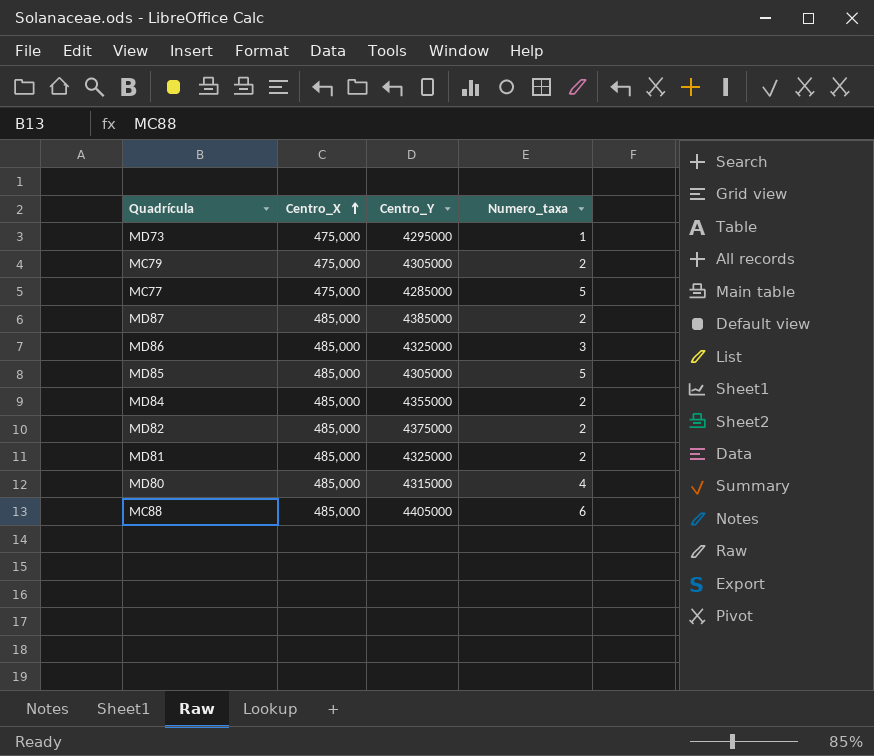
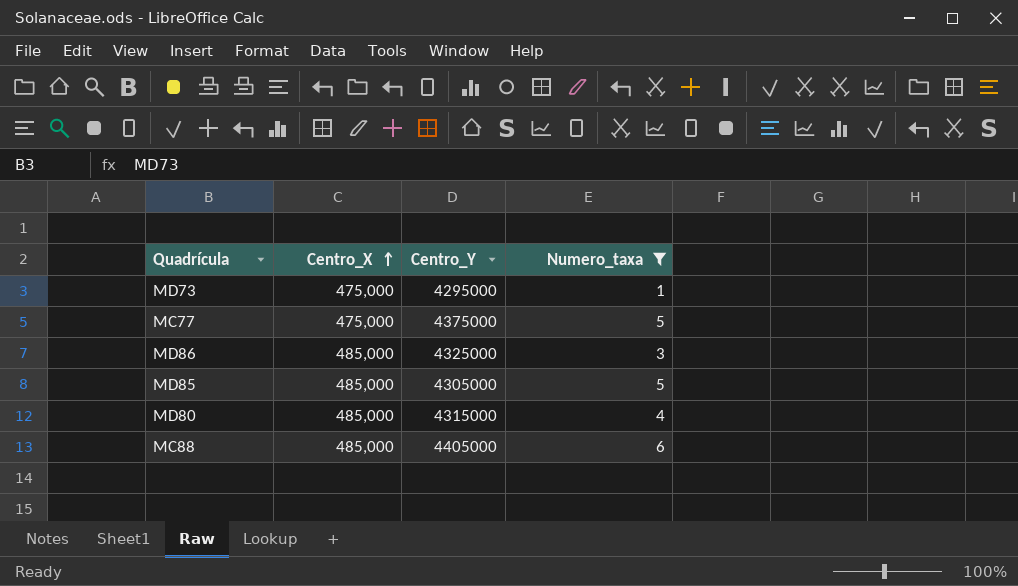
filter: none -> Numero_taxa != 2
MC77 | Centro_Y: 4285000 -> 4375000

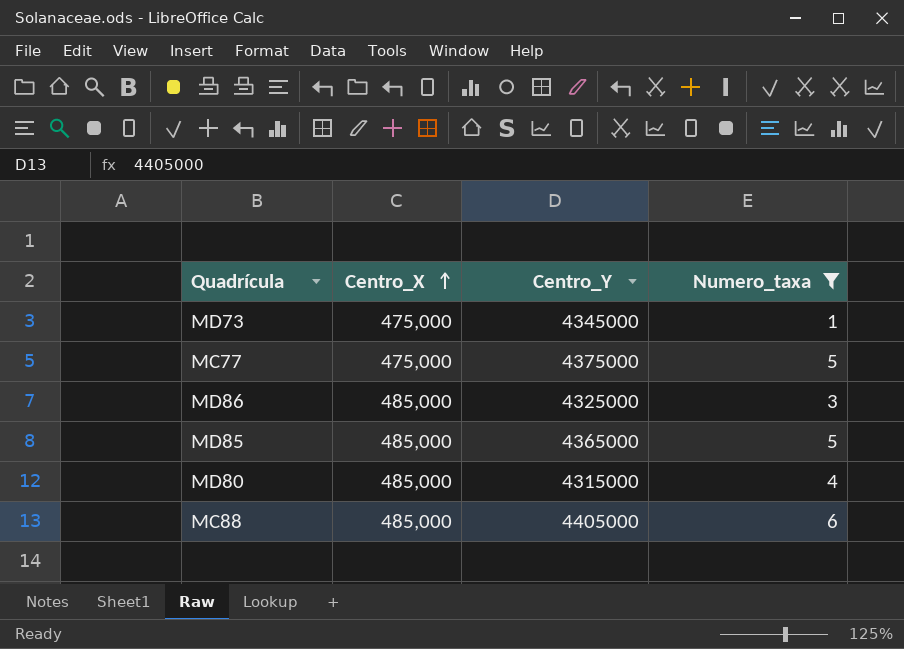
MD73 | Centro_Y: 4295000 -> 4345000
MD85 | Centro_Y: 4305000 -> 4365000

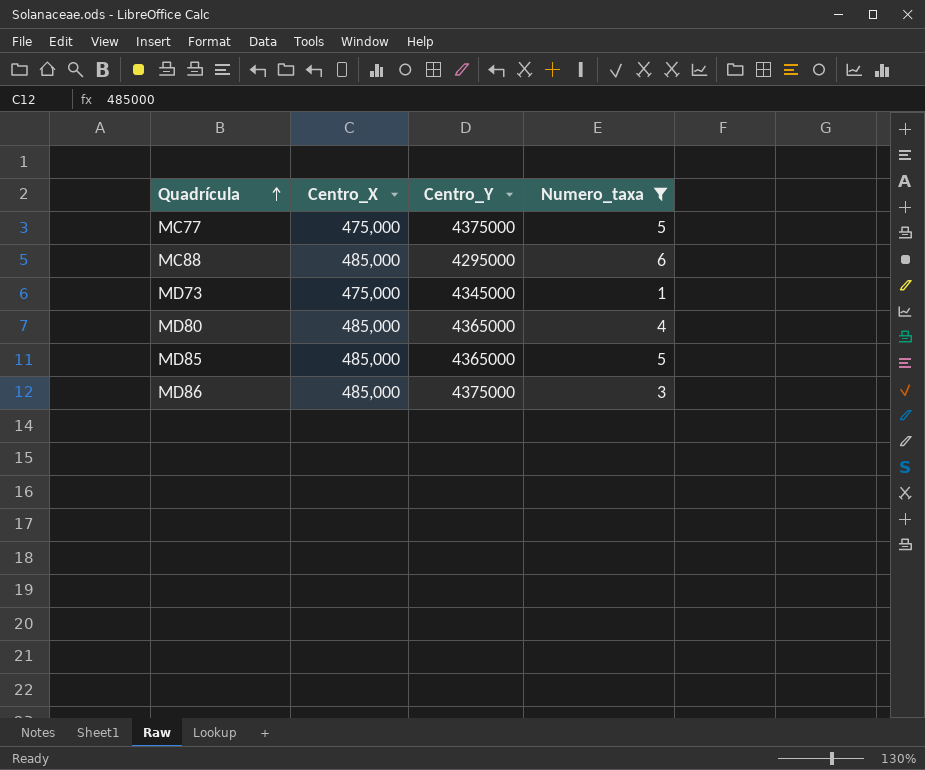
row order: Centro_X ascending -> Quadrícula ascending
MC88 | Centro_Y: 4405000 -> 4295000
MD80 | Centro_Y: 4315000 -> 4365000
MD86 | Centro_Y: 4325000 -> 4375000

